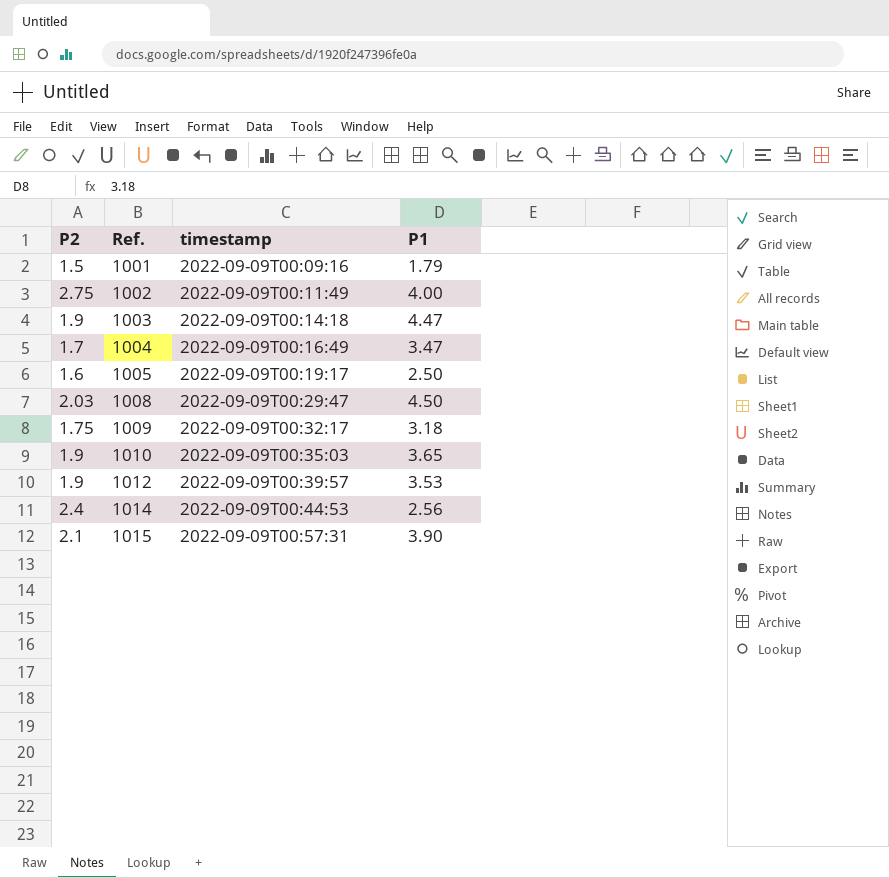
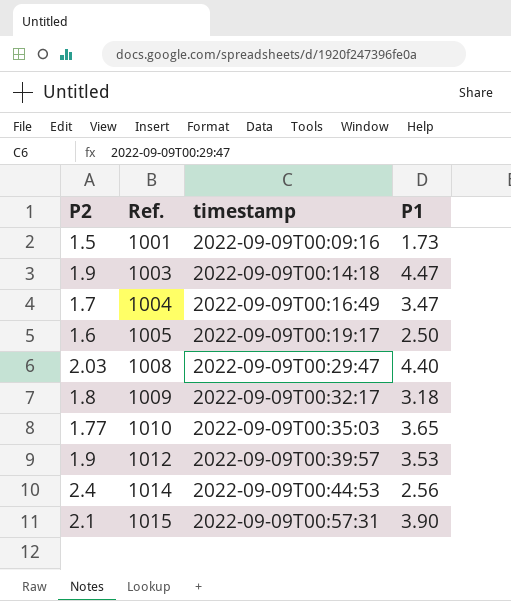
row 1002: 2.75 | 2022-09-09T00:11:49 | 4.00 -> none
1001 | P1: 1.79 -> 1.73
1008 | P1: 4.50 -> 4.40
1009 | P2: 1.75 -> 1.8
1010 | P2: 1.9 -> 1.77

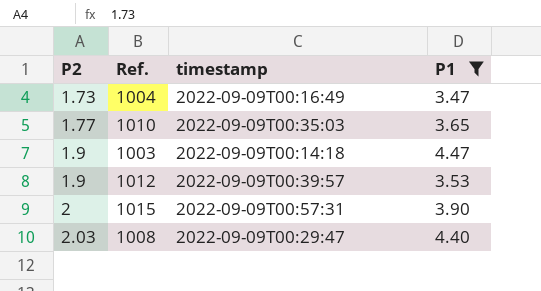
filter: none -> P1 >= 3.47
row order: Ref. ascending -> P2 ascending
1004 | P2: 1.7 -> 1.73
1015 | P2: 2.1 -> 2

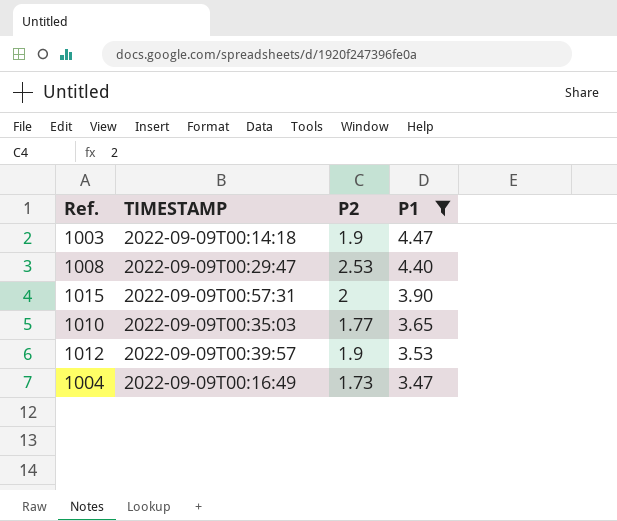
row order: P2 ascending -> P1 descending
column name: timestamp -> TIMESTAMP
column P2 | position: 1 -> 3
1008 | P2: 2.03 -> 2.53

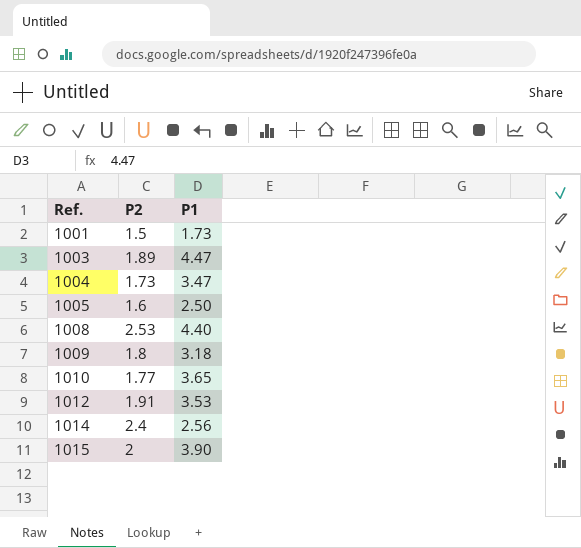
filter: P1 >= 3.47 -> none
row order: P1 descending -> Ref. ascending
column TIMESTAMP | position: 2 -> none
1003 | P2: 1.9 -> 1.89
1012 | P2: 1.9 -> 1.91

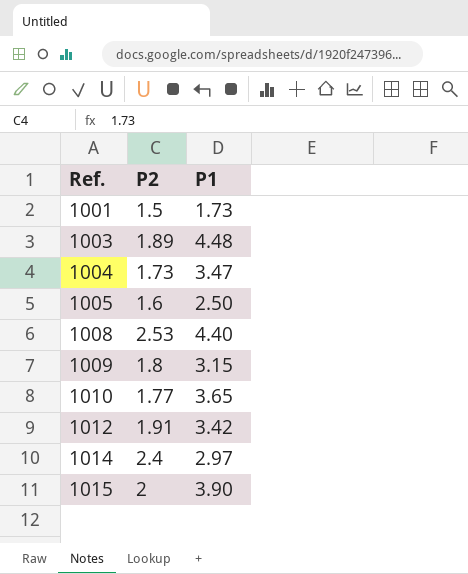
1003 | P1: 4.47 -> 4.48
1009 | P1: 3.18 -> 3.15
1012 | P1: 3.53 -> 3.42
1014 | P1: 2.56 -> 2.97

